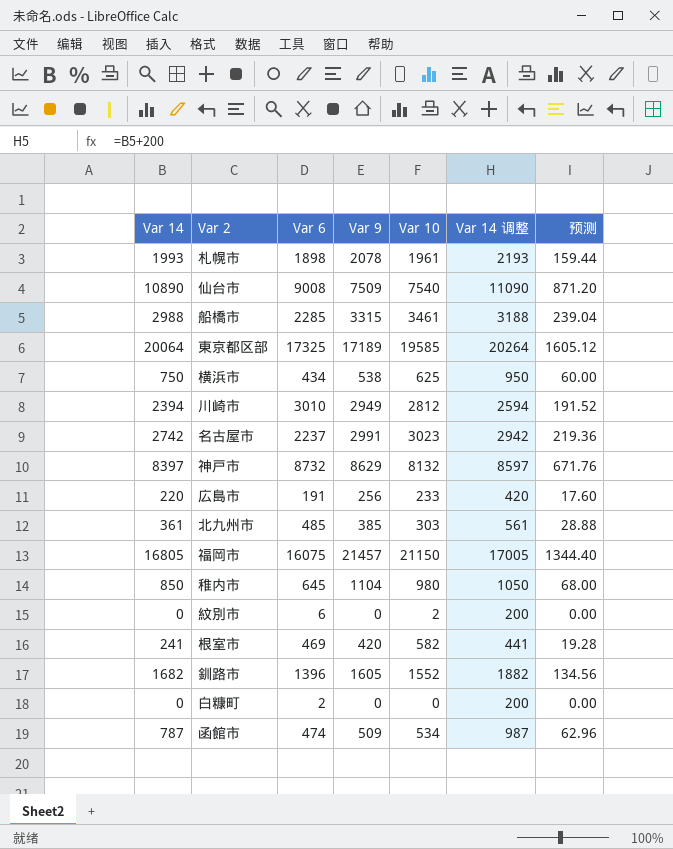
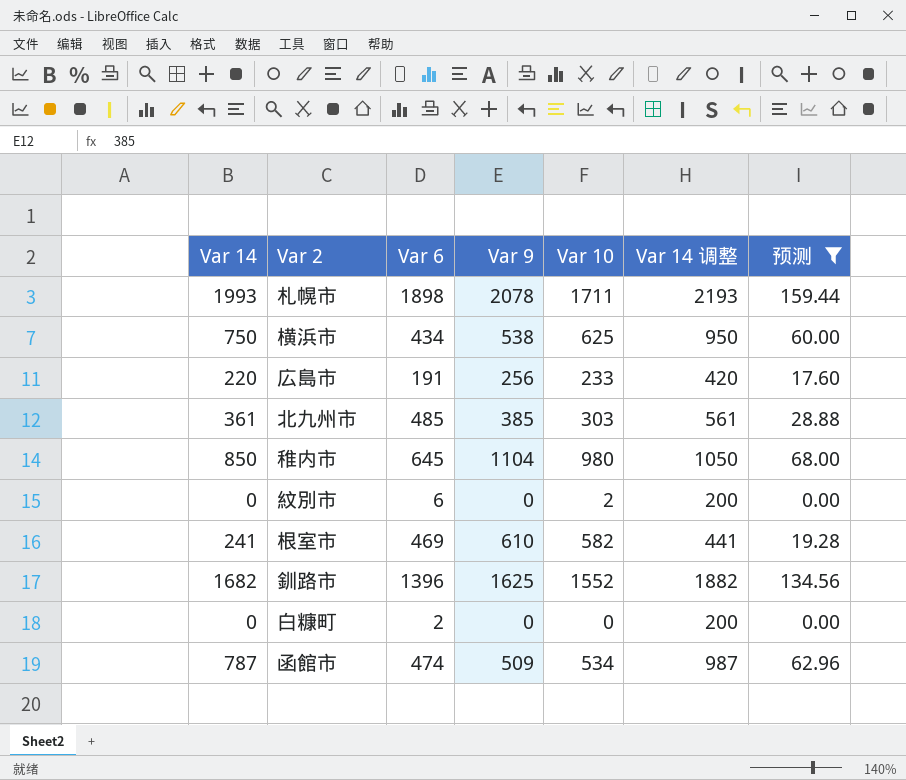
filter: none -> 预测 <= 159.44
札幌市 | Var 10: 1961 -> 1711
根室市 | Var 9: 420 -> 610
釧路市 | Var 9: 1605 -> 1625

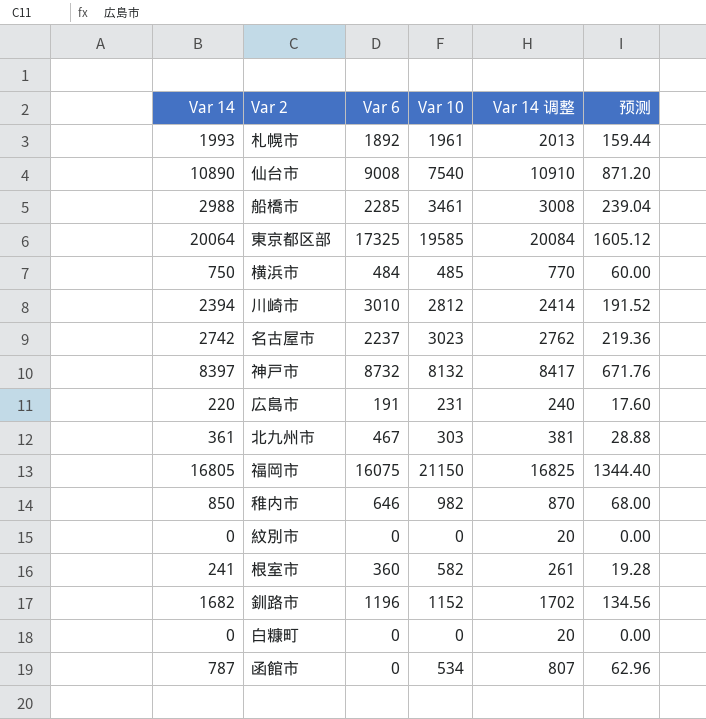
filter: 预测 <= 159.44 -> none
column Var 9 | position: 4 -> none
column Var 14 调整 | formula: [Var 14] + 200 -> [Var 14] + 20
札幌市 | Var 6: 1898 -> 1892
札幌市 | Var 10: 1711 -> 1961
横浜市 | Var 6: 434 -> 484
横浜市 | Var 10: 625 -> 485
広島市 | Var 10: 233 -> 231
北九州市 | Var 6: 485 -> 467
稚内市 | Var 6: 645 -> 646
稚内市 | Var 10: 980 -> 982
紋別市 | Var 6: 6 -> 0
紋別市 | Var 10: 2 -> 0
根室市 | Var 6: 469 -> 360
釧路市 | Var 6: 1396 -> 1196
釧路市 | Var 10: 1552 -> 1152
白糠町 | Var 6: 2 -> 0
函館市 | Var 6: 474 -> 0

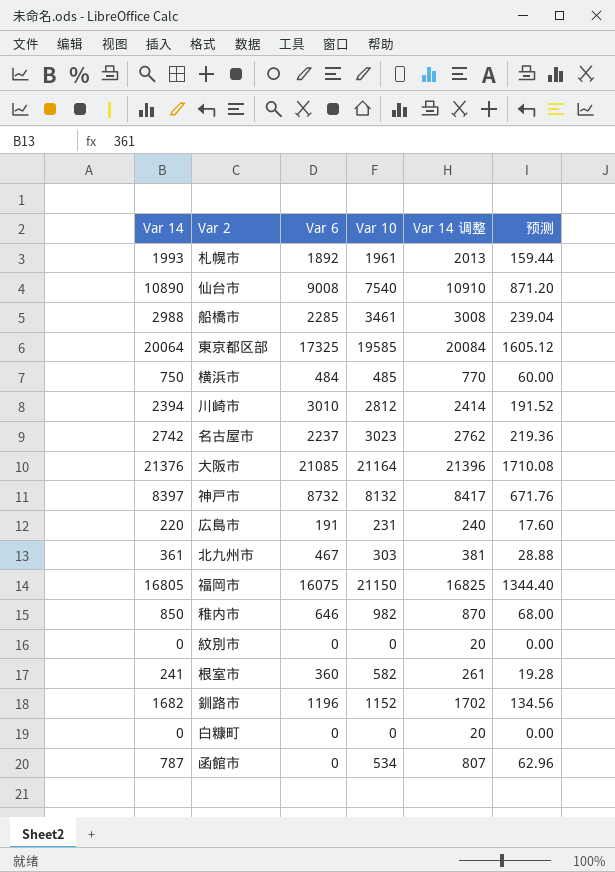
row 大阪市: none -> 21376 | 21085 | 21164 | 21396 | 1710.08

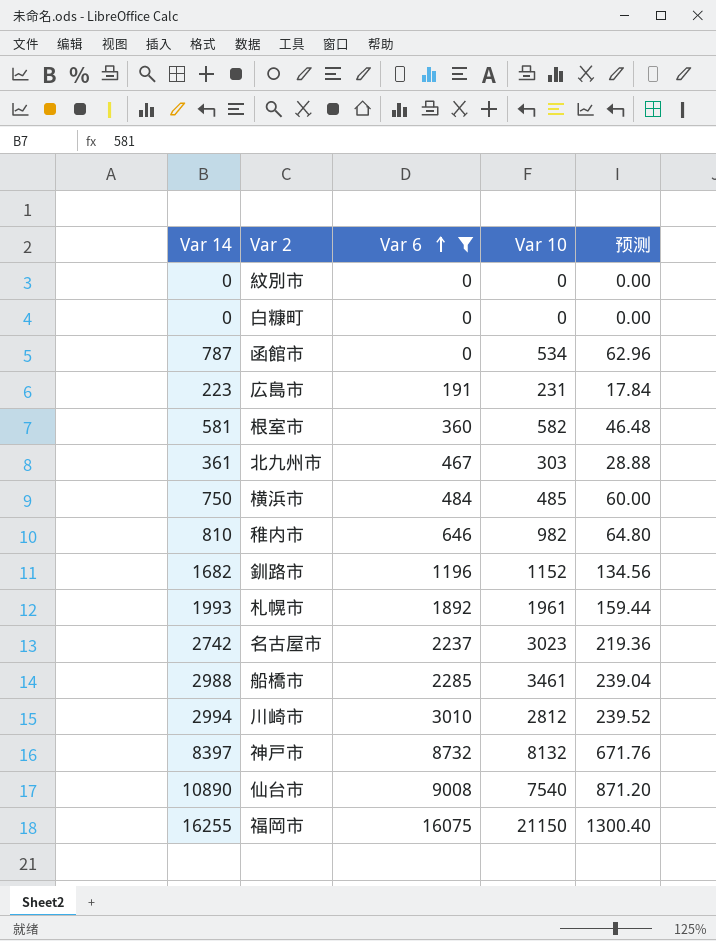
filter: none -> Var 6 <= 16075
row order: none -> Var 6 ascending
column Var 14 调整 | formula: [Var 14] + 20 -> none
広島市 | Var 14: 220 -> 223
広島市 | 预测: 17.60 -> 17.84
根室市 | Var 14: 241 -> 581
根室市 | 预测: 19.28 -> 46.48
稚内市 | Var 14: 850 -> 810
稚内市 | 预测: 68.00 -> 64.80
川崎市 | Var 14: 2394 -> 2994
川崎市 | 预测: 191.52 -> 239.52
福岡市 | Var 14: 16805 -> 16255
福岡市 | 预测: 1344.40 -> 1300.40

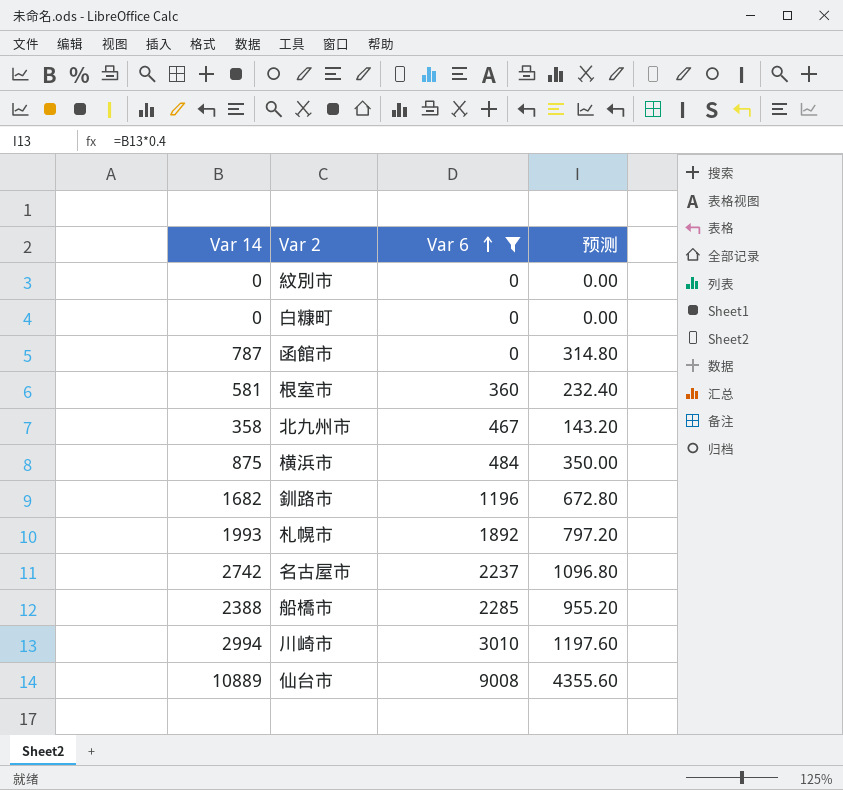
column Var 10 | position: 4 -> none
column 预测 | formula: [Var 14] * 0.08 -> [Var 14] * 0.4
row 広島市: 223 | 191 | 231 | 17.84 -> none
row 稚内市: 810 | 646 | 982 | 64.80 -> none
row 神戸市: 8397 | 8732 | 8132 | 671.76 -> none
row 福岡市: 16255 | 16075 | 21150 | 1300.40 -> none
北九州市 | Var 14: 361 -> 358
横浜市 | Var 14: 750 -> 875
船橋市 | Var 14: 2988 -> 2388
仙台市 | Var 14: 10890 -> 10889

